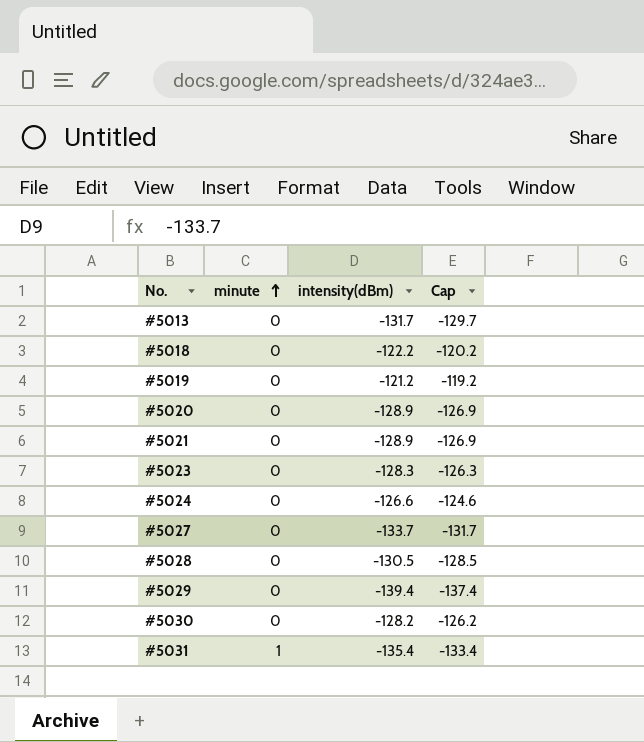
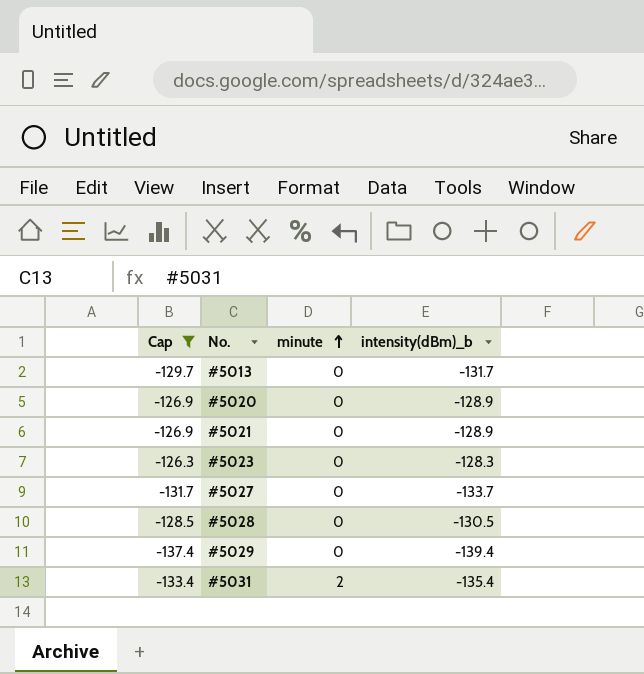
filter: none -> Cap <= -126.3
column Cap | position: 4 -> 1
column name: intensity(dBm) -> intensity(dBm)_b
#5031 | minute: 1 -> 2

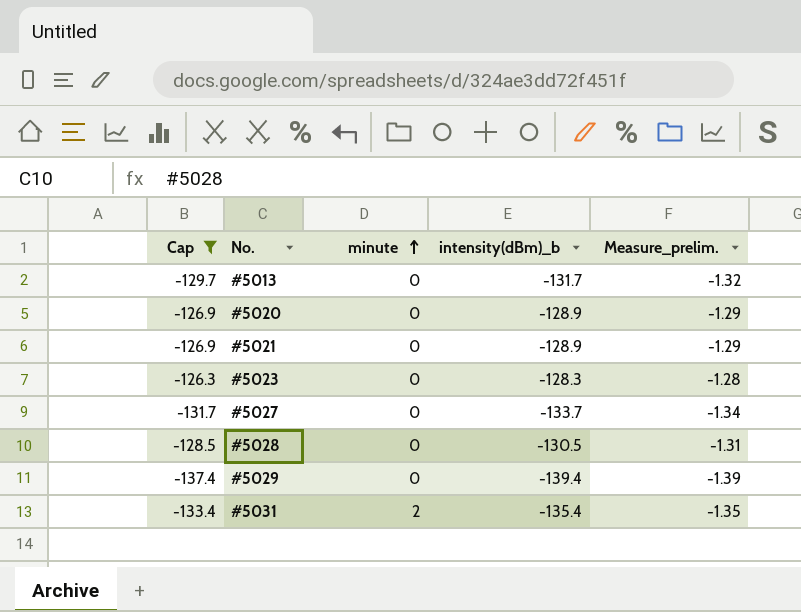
column Measure_prelim. | formula: none -> [intensity(dBm)_b] * 0.01

